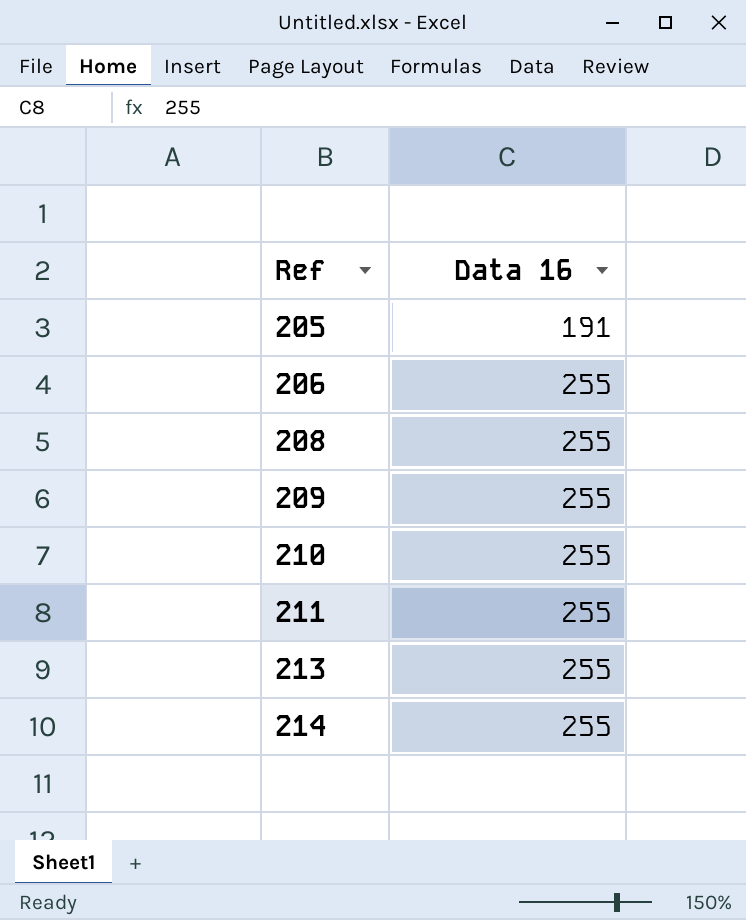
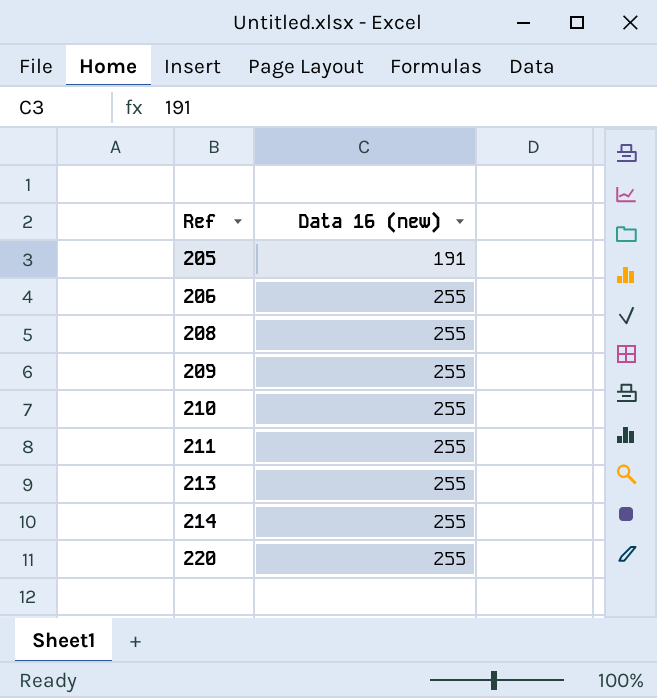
column name: Data 16 -> Data 16 (new)
row 220: none -> 255

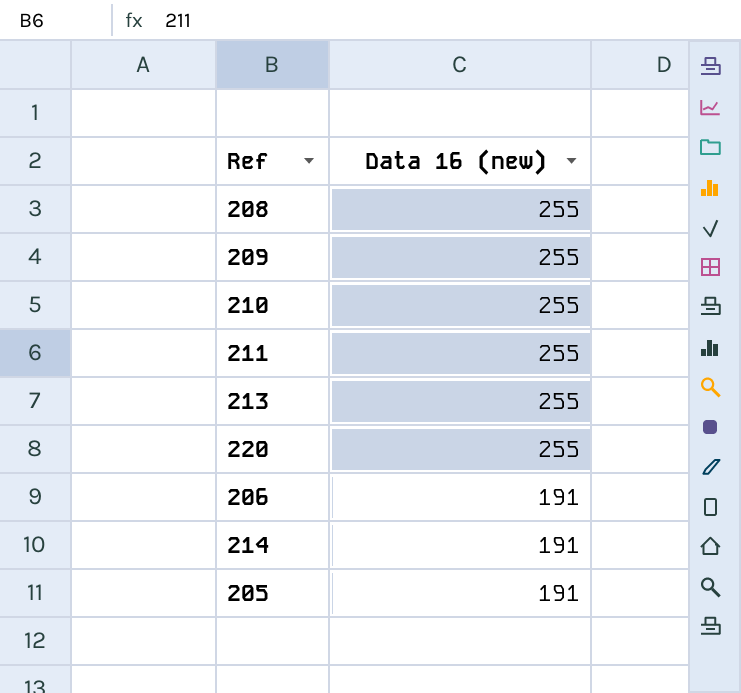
row order: Ref ascending -> Data 16 (new) descending
206 | Data 16 (new): 255 -> 191
214 | Data 16 (new): 255 -> 191

